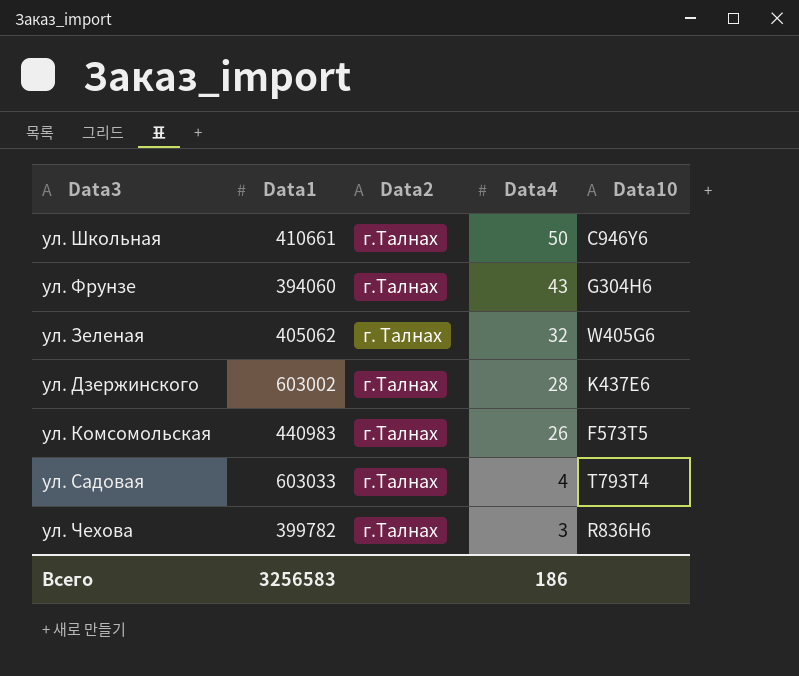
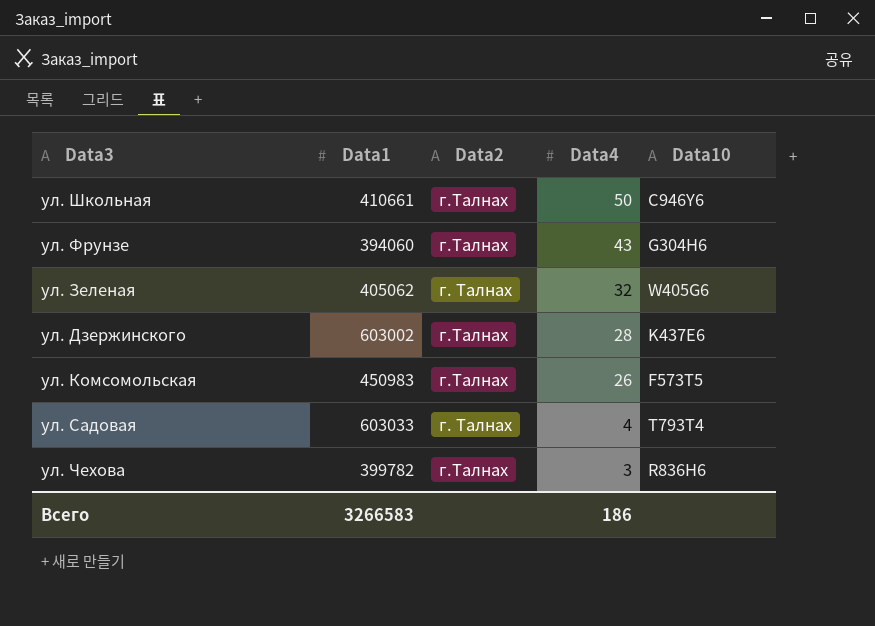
ул. Комсомольская | Data1: 440983 -> 450983
ул. Садовая | Data2: г.Талнах -> г. Талнах
Всего | Data1: 3256583 -> 3266583

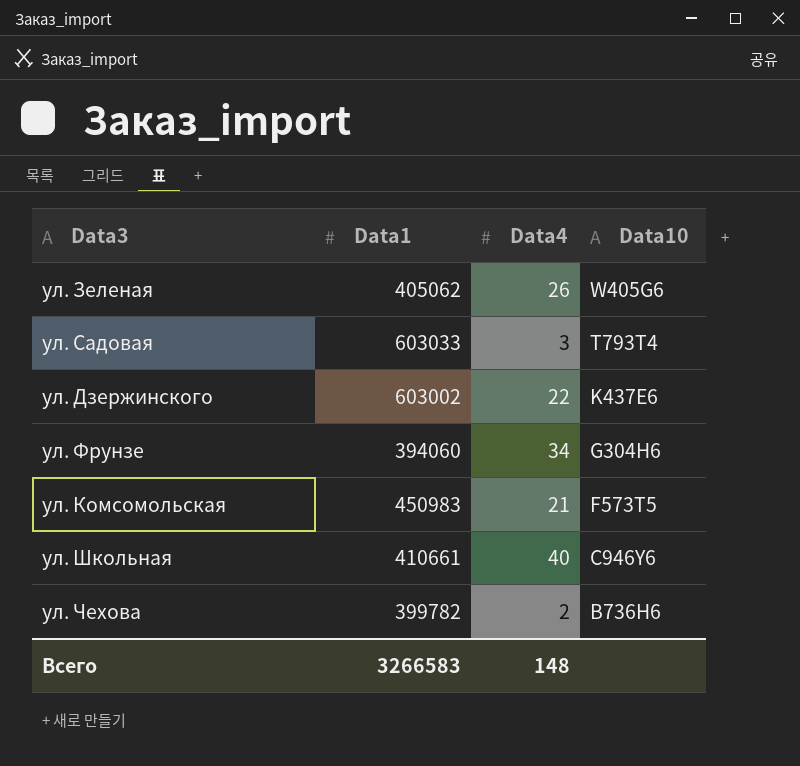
row order: Data4 descending -> Data10 descending
column Data2 | position: 3 -> none
ул. Зеленая | Data4: 32 -> 26
ул. Садовая | Data4: 4 -> 3
ул. Дзержинского | Data4: 28 -> 22
ул. Фрунзе | Data4: 43 -> 34
ул. Комсомольская | Data4: 26 -> 21
ул. Школьная | Data4: 50 -> 40
ул. Чехова | Data4: 3 -> 2
ул. Чехова | Data10: R836H6 -> B736H6
Всего | Data4: 186 -> 148

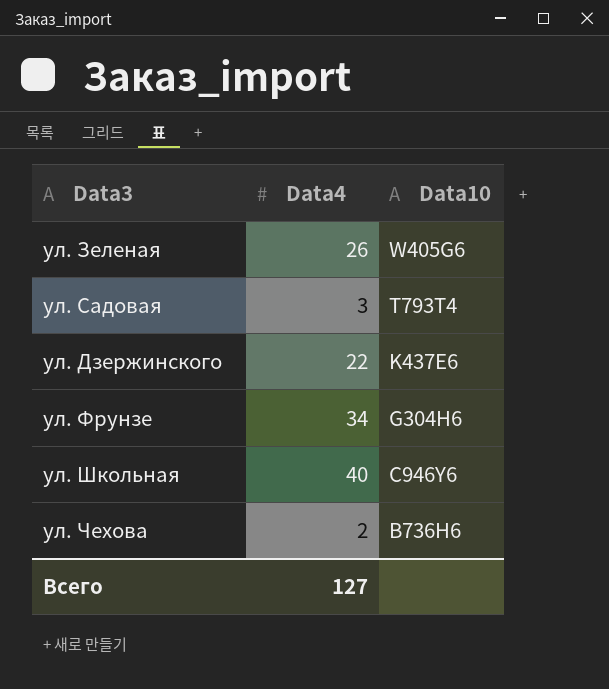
column Data1 | position: 2 -> none
row ул. Комсомольская: 450983 | 21 | F573T5 -> none
Всего | Data4: 148 -> 127

